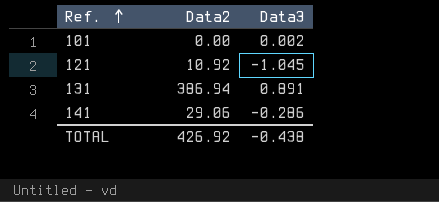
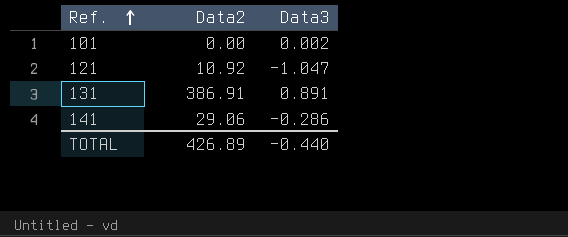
121 | Data3: -1.045 -> -1.047
131 | Data2: 386.94 -> 386.91
TOTAL | Data2: 426.92 -> 426.89
TOTAL | Data3: -0.438 -> -0.440

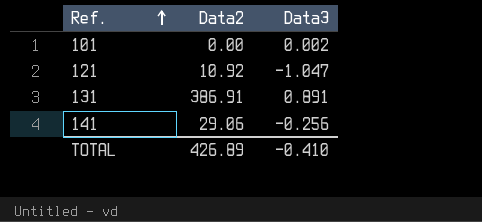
141 | Data3: -0.286 -> -0.256
TOTAL | Data3: -0.440 -> -0.410

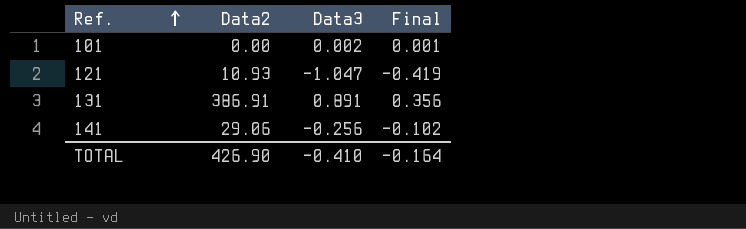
column Final | formula: none -> [Data3] * 0.4
121 | Data2: 10.92 -> 10.93
TOTAL | Data2: 426.89 -> 426.90

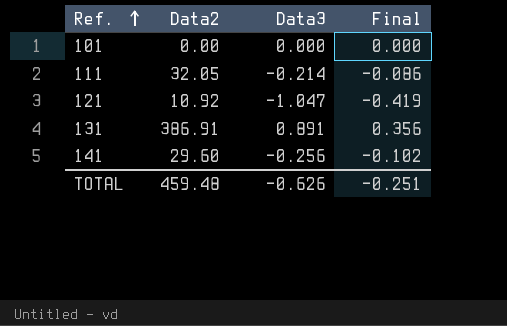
101 | Data3: 0.002 -> 0.000
101 | Final: 0.001 -> 0.000
row 111: none -> 32.05 | -0.214 | -0.086
121 | Data2: 10.93 -> 10.92
141 | Data2: 29.06 -> 29.60
TOTAL | Data2: 426.90 -> 459.48
TOTAL | Data3: -0.410 -> -0.626
TOTAL | Final: -0.164 -> -0.251

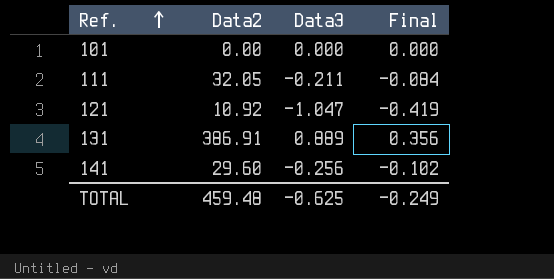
111 | Data3: -0.214 -> -0.211
111 | Final: -0.086 -> -0.084
131 | Data3: 0.891 -> 0.889
TOTAL | Data3: -0.626 -> -0.625
TOTAL | Final: -0.251 -> -0.249

